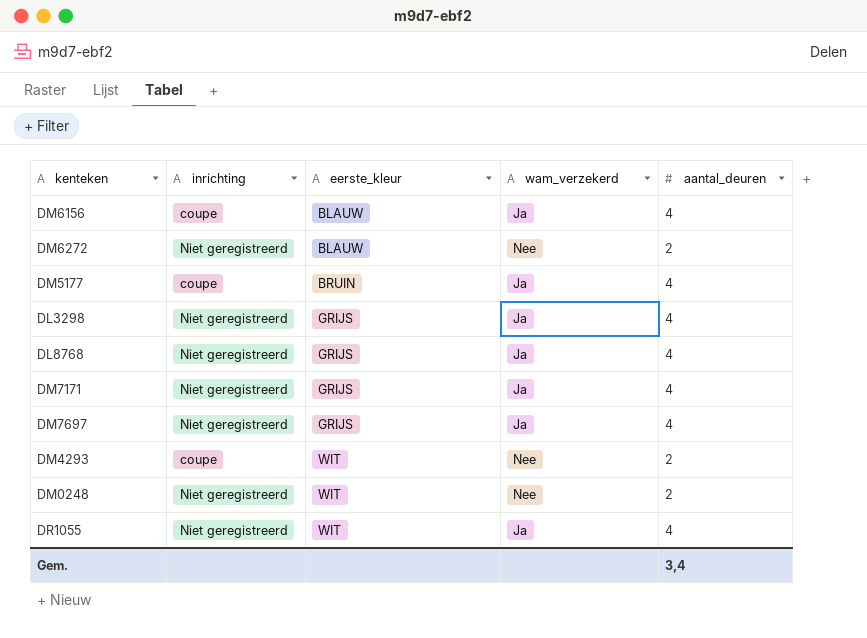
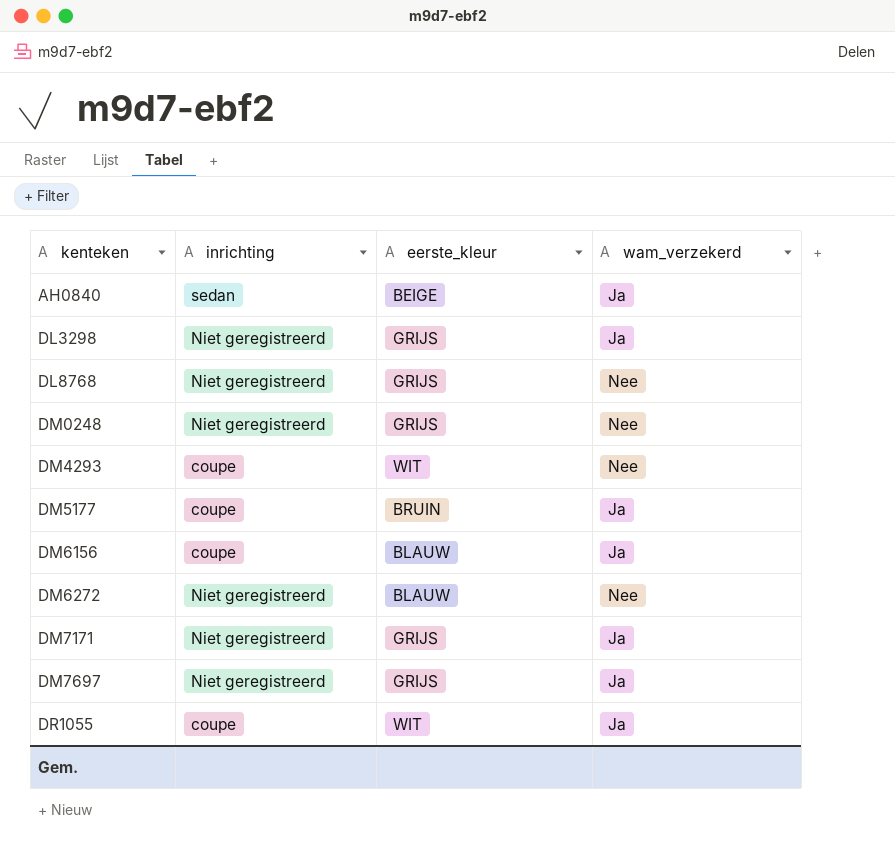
row order: eerste_kleur ascending -> kenteken ascending
column aantal_deuren | position: 5 -> none
row AH0840: none -> sedan | BEIGE | Ja
DL8768 | wam_verzekerd: Ja -> Nee
DM0248 | eerste_kleur: WIT -> GRIJS
DR1055 | inrichting: Niet geregistreerd -> coupe

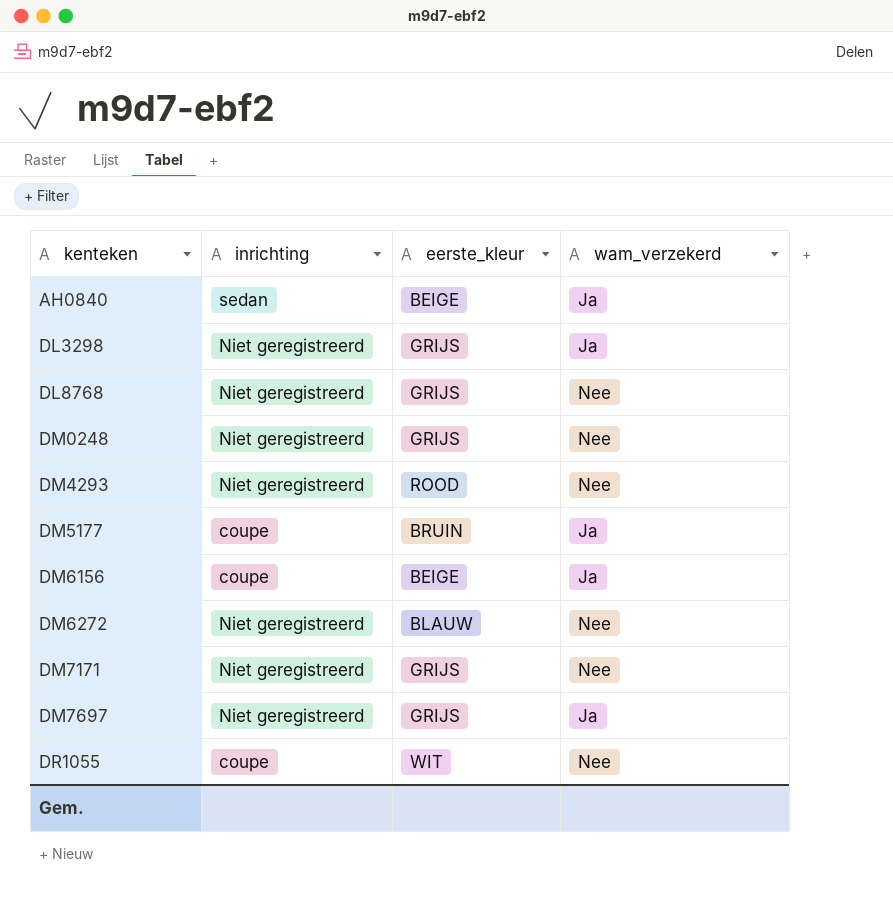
DM4293 | inrichting: coupe -> Niet geregistreerd
DM4293 | eerste_kleur: WIT -> ROOD
DM6156 | eerste_kleur: BLAUW -> BEIGE
DM7171 | wam_verzekerd: Ja -> Nee
DR1055 | wam_verzekerd: Ja -> Nee

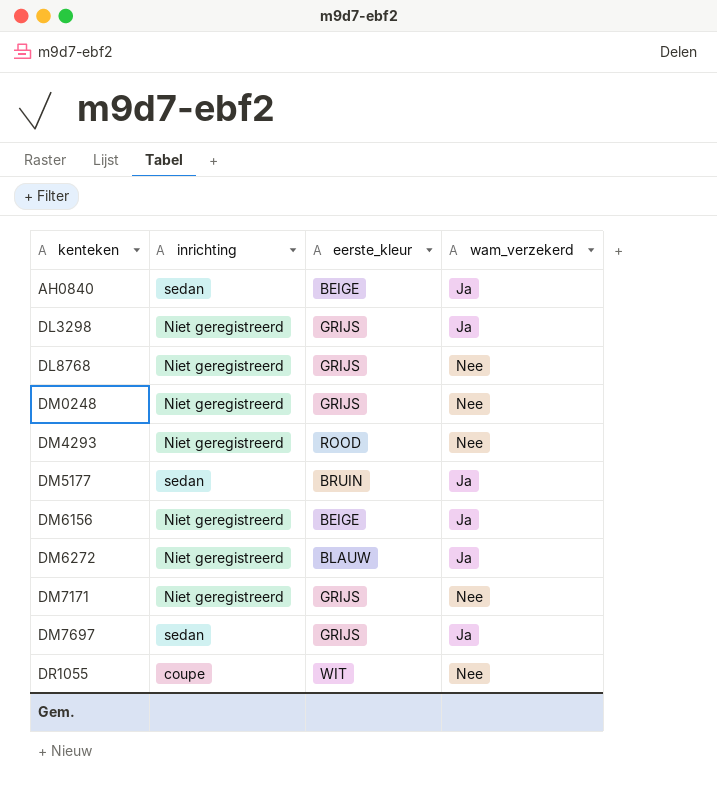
DM5177 | inrichting: coupe -> sedan
DM6156 | inrichting: coupe -> Niet geregistreerd
DM6272 | wam_verzekerd: Nee -> Ja
DM7697 | inrichting: Niet geregistreerd -> sedan

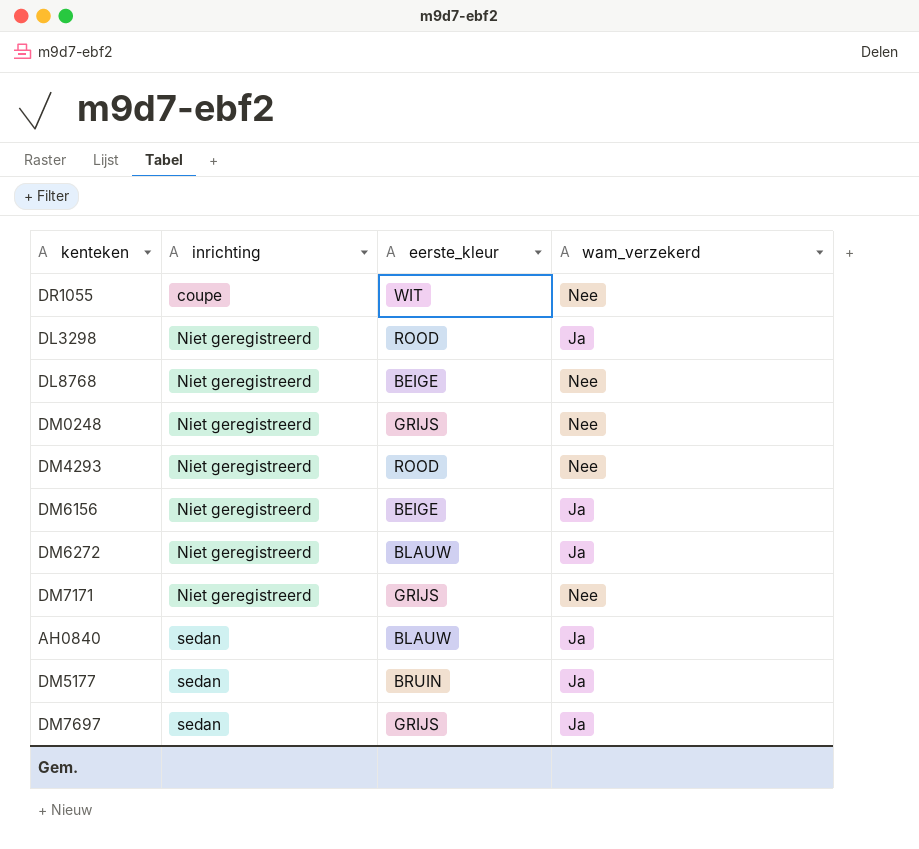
row order: kenteken ascending -> inrichting ascending
DL3298 | eerste_kleur: GRIJS -> ROOD
DL8768 | eerste_kleur: GRIJS -> BEIGE
AH0840 | eerste_kleur: BEIGE -> BLAUW

